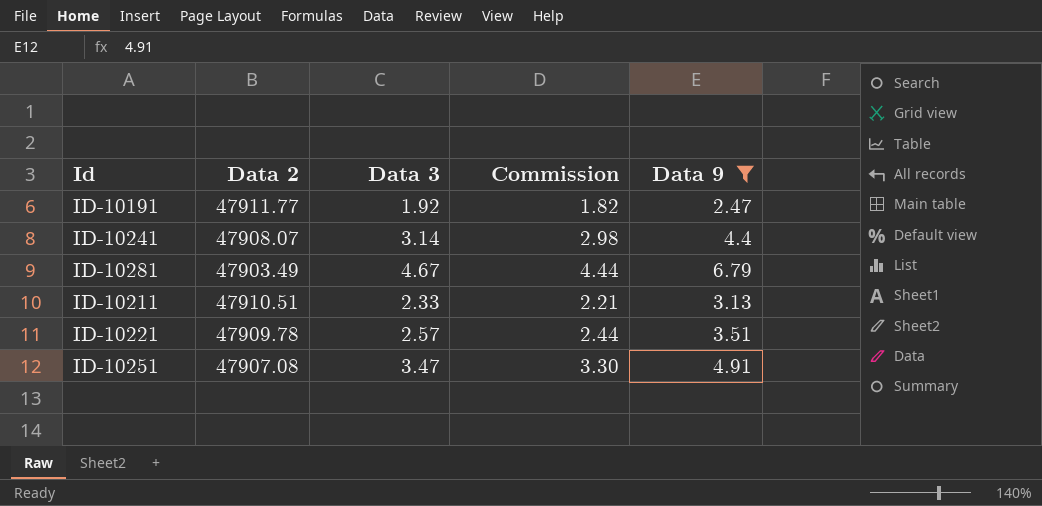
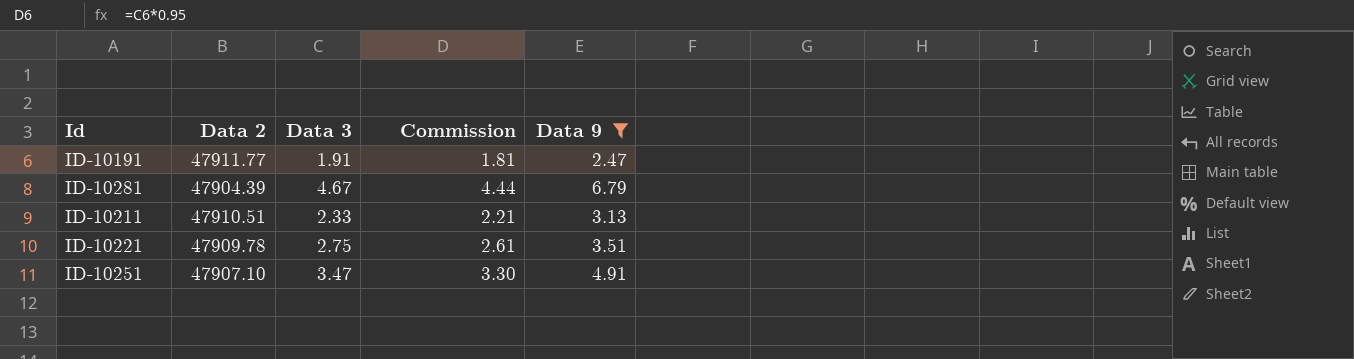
row ID-10241: 47908.07 | 3.14 | 2.98 | 4.4 -> none
ID-10191 | Data 3: 1.92 -> 1.91
ID-10191 | Commission: 1.82 -> 1.81
ID-10281 | Data 2: 47903.49 -> 47904.39
ID-10221 | Data 3: 2.57 -> 2.75
ID-10221 | Commission: 2.44 -> 2.61
ID-10251 | Data 2: 47907.08 -> 47907.10

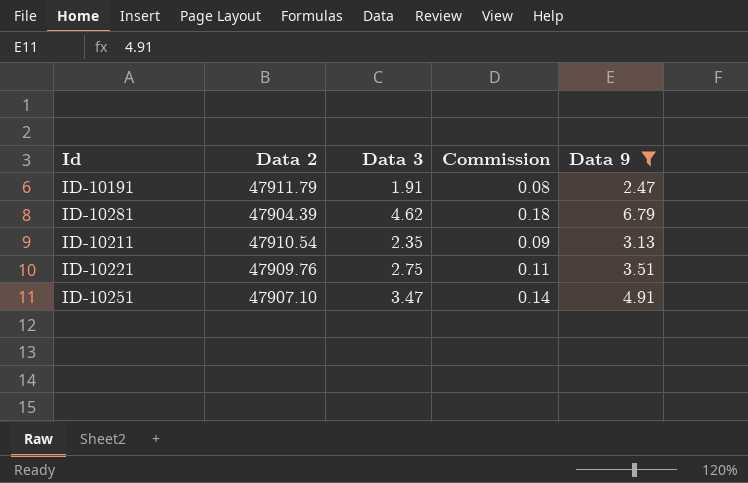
column Commission | formula: [Data 3] * 0.95 -> [Data 3] * 0.04
ID-10191 | Data 2: 47911.77 -> 47911.79
ID-10281 | Data 3: 4.67 -> 4.62
ID-10211 | Data 2: 47910.51 -> 47910.54
ID-10211 | Data 3: 2.33 -> 2.35
ID-10221 | Data 2: 47909.78 -> 47909.76

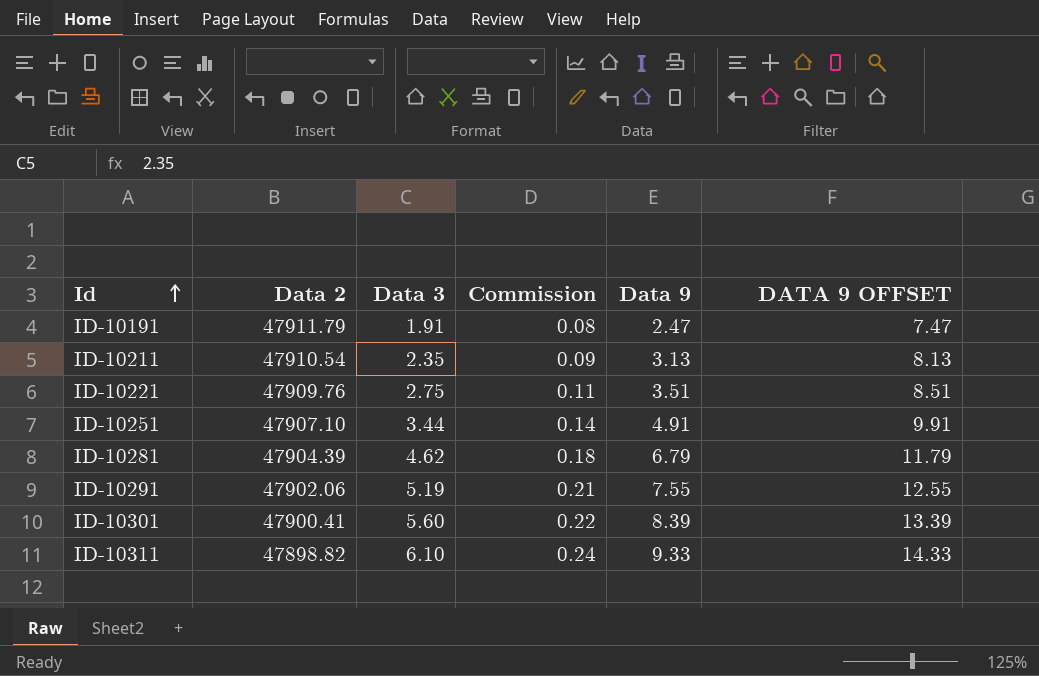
filter: Data 9 <= 6.79 -> none
row order: none -> Id ascending
column DATA 9 OFFSET | formula: none -> [Data 9] + 5
ID-10251 | Data 3: 3.47 -> 3.44

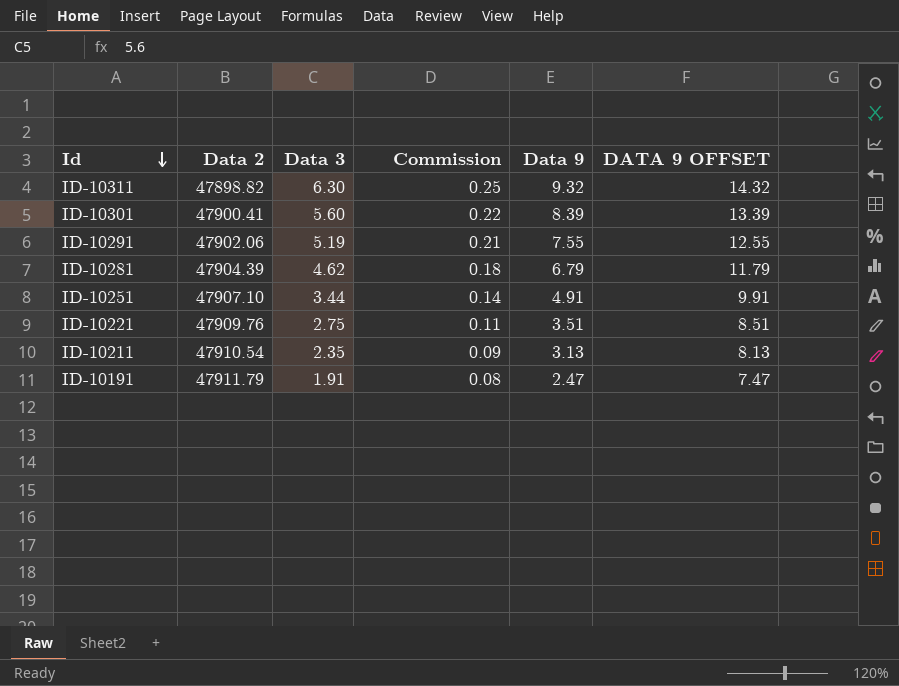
row order: Id ascending -> Id descending
ID-10311 | Data 3: 6.10 -> 6.30
ID-10311 | Commission: 0.24 -> 0.25
ID-10311 | Data 9: 9.33 -> 9.32
ID-10311 | DATA 9 OFFSET: 14.33 -> 14.32

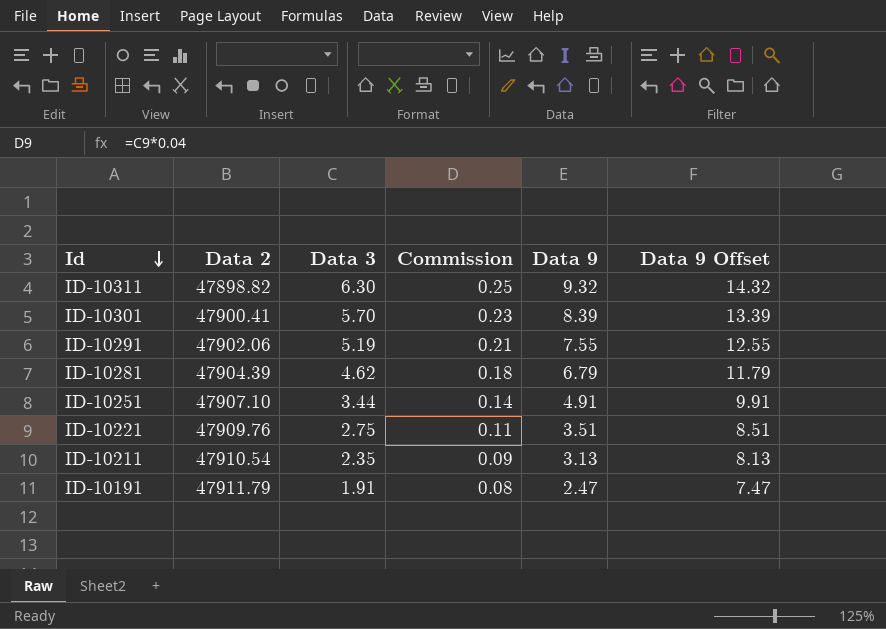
column name: DATA 9 OFFSET -> Data 9 Offset
ID-10301 | Data 3: 5.60 -> 5.70
ID-10301 | Commission: 0.22 -> 0.23

